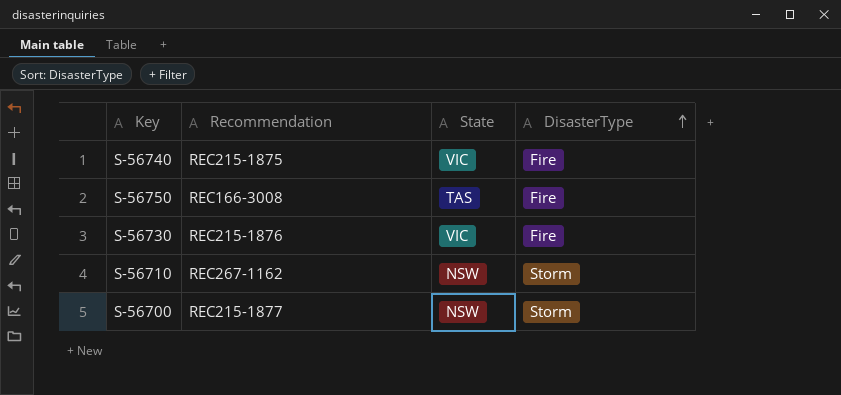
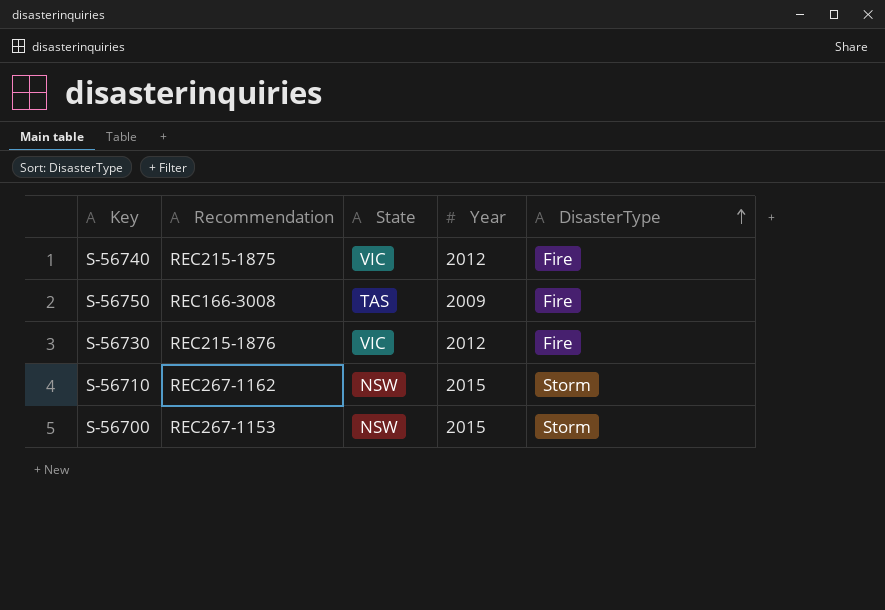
column Year | position: none -> 4
S-56700 | Recommendation: REC215-1877 -> REC267-1153

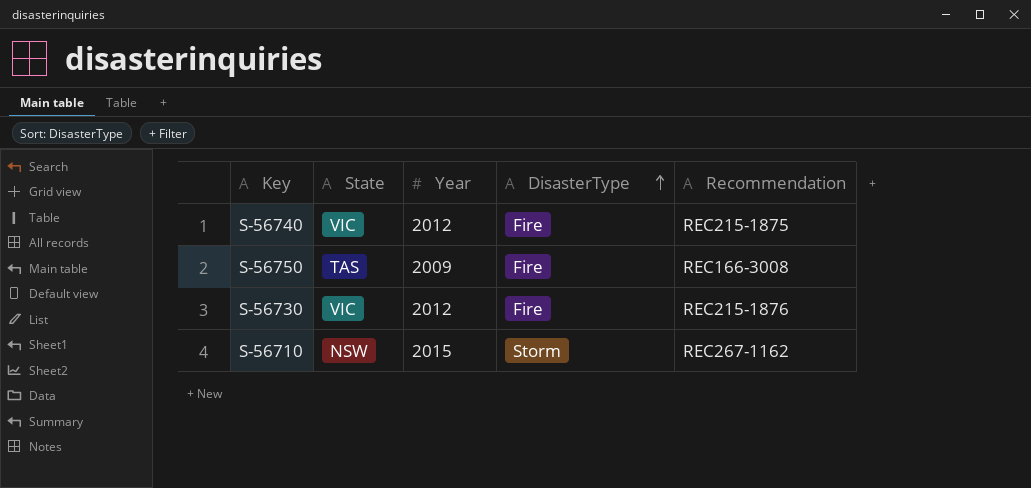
column Recommendation | position: 2 -> 5
row S-56700: REC267-1153 | NSW | 2015 | Storm -> none

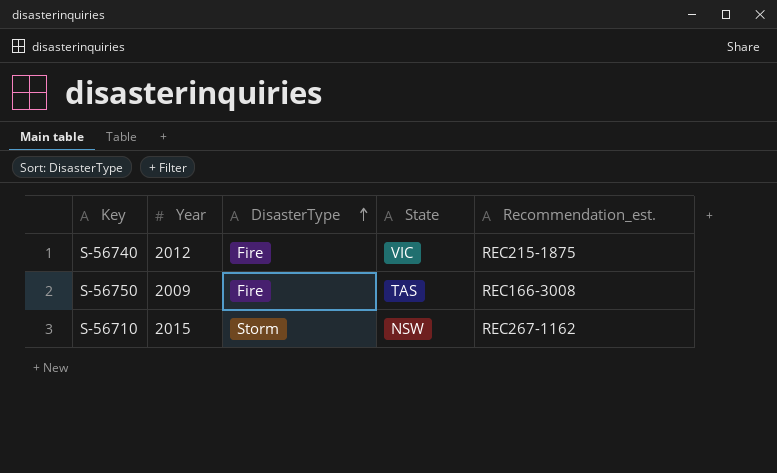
column State | position: 2 -> 4
column name: Recommendation -> Recommendation_est.
row S-56730: VIC | 2012 | Fire | REC215-1876 -> none

